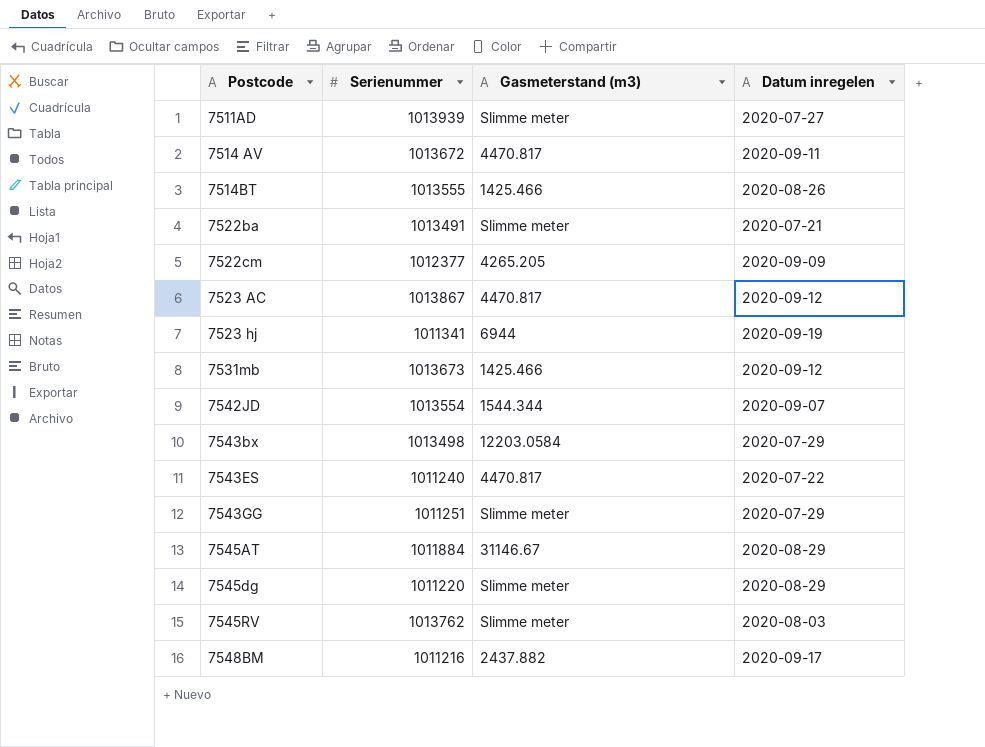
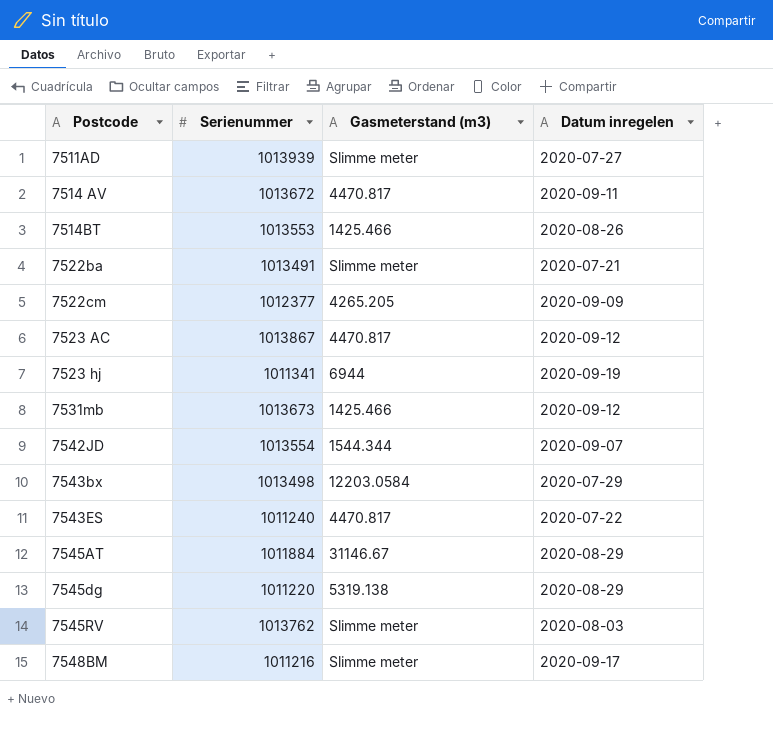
row 7543GG: 1011251 | Slimme meter | 2020-07-29 -> none
7514BT | Serienummer: 1013555 -> 1013553
7545dg | Gasmeterstand (m3): Slimme meter -> 5319.138
7548BM | Gasmeterstand (m3): 2437.882 -> Slimme meter

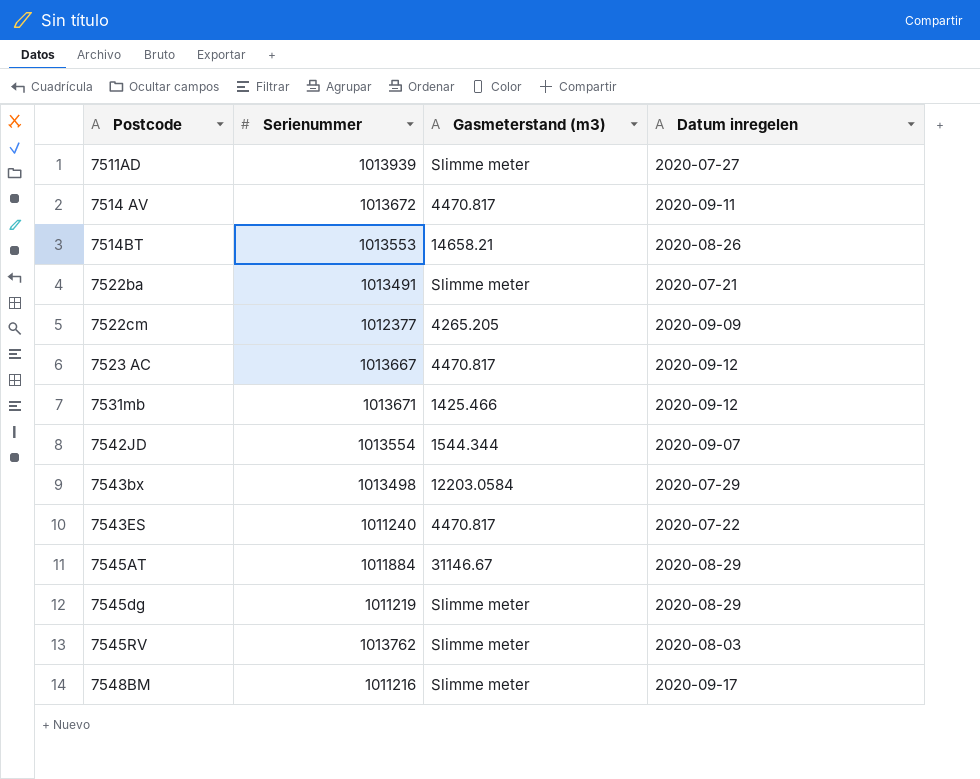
row 7523 hj: 1011341 | 6944 | 2020-09-19 -> none
7514BT | Gasmeterstand (m3): 1425.466 -> 14658.21
7523 AC | Serienummer: 1013867 -> 1013667
7531mb | Serienummer: 1013673 -> 1013671
7545dg | Serienummer: 1011220 -> 1011219
7545dg | Gasmeterstand (m3): 5319.138 -> Slimme meter

